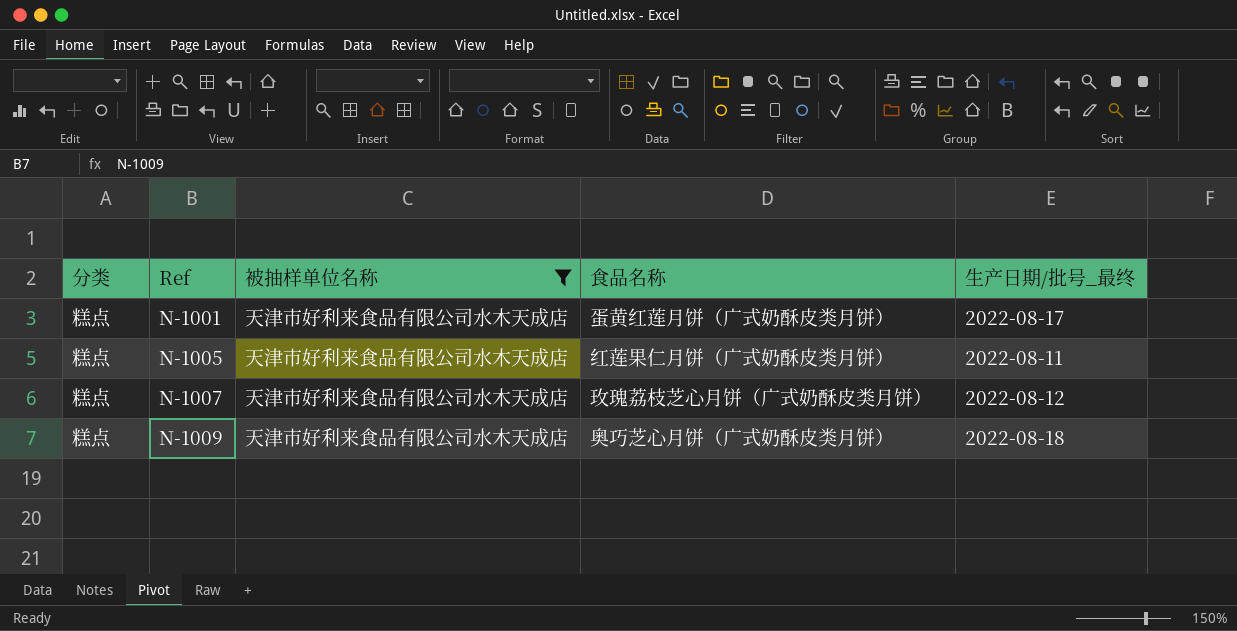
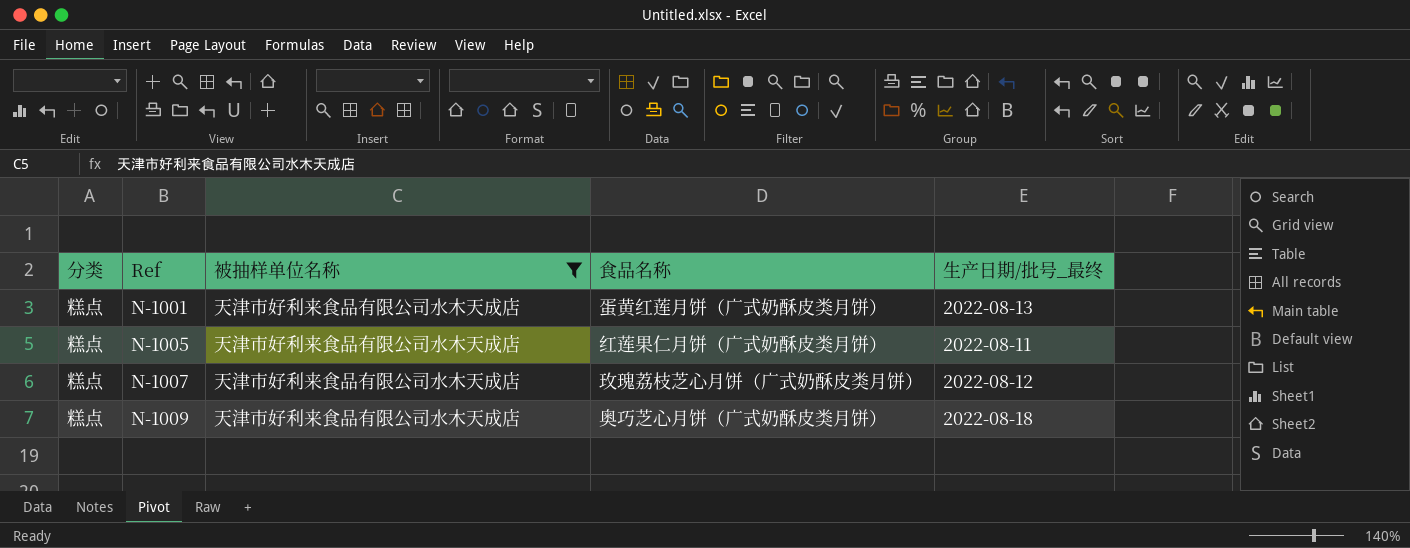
N-1001 | 生产日期/批号_最终: 2022-08-17 -> 2022-08-13

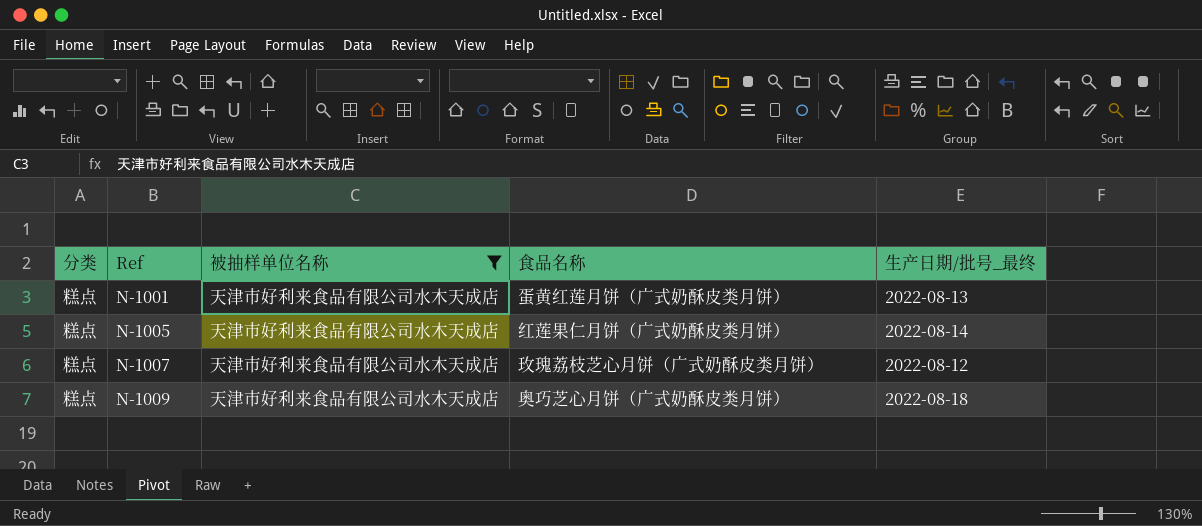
N-1005 | 生产日期/批号_最终: 2022-08-11 -> 2022-08-14

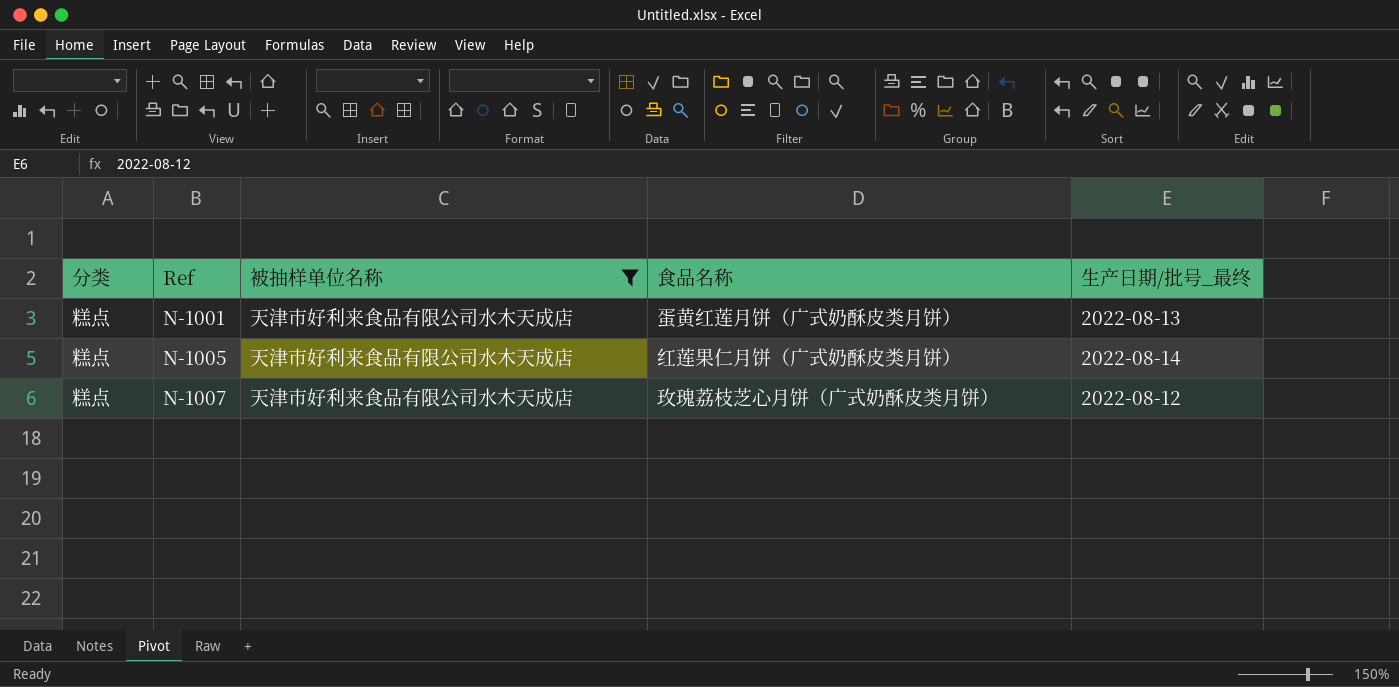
row N-1009: 糕点 | 天津市好利来食品有限公司水木天成店 | 奥巧芝心月饼（广式奶酥皮类月饼） | 2022-08-18 -> none

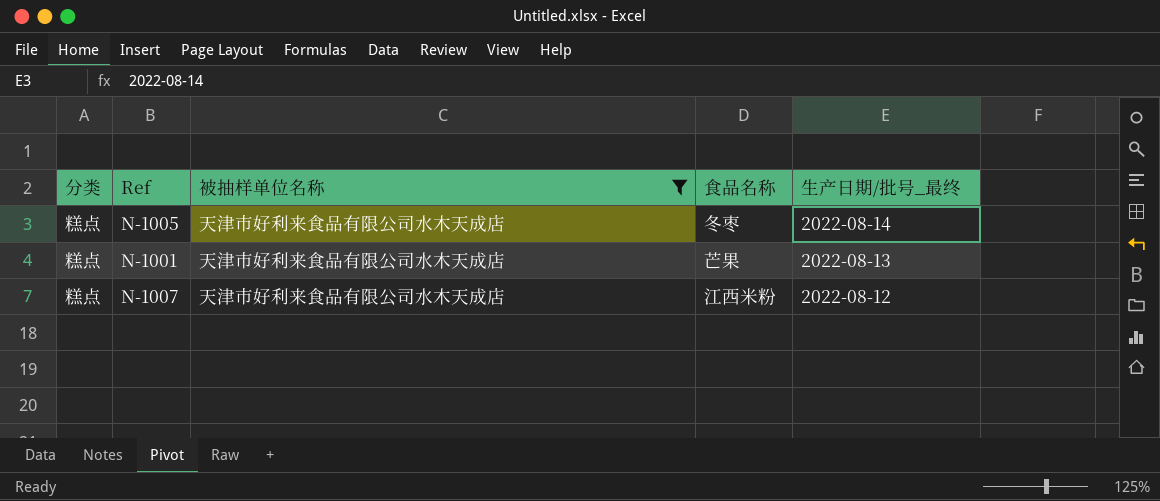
row order: Ref ascending -> 生产日期/批号_最终 descending
N-1005 | 食品名称: 红莲果仁月饼（广式奶酥皮类月饼） -> 冬枣
N-1001 | 食品名称: 蛋黄红莲月饼（广式奶酥皮类月饼） -> 芒果
N-1007 | 食品名称: 玫瑰荔枝芝心月饼（广式奶酥皮类月饼） -> 江西米粉

